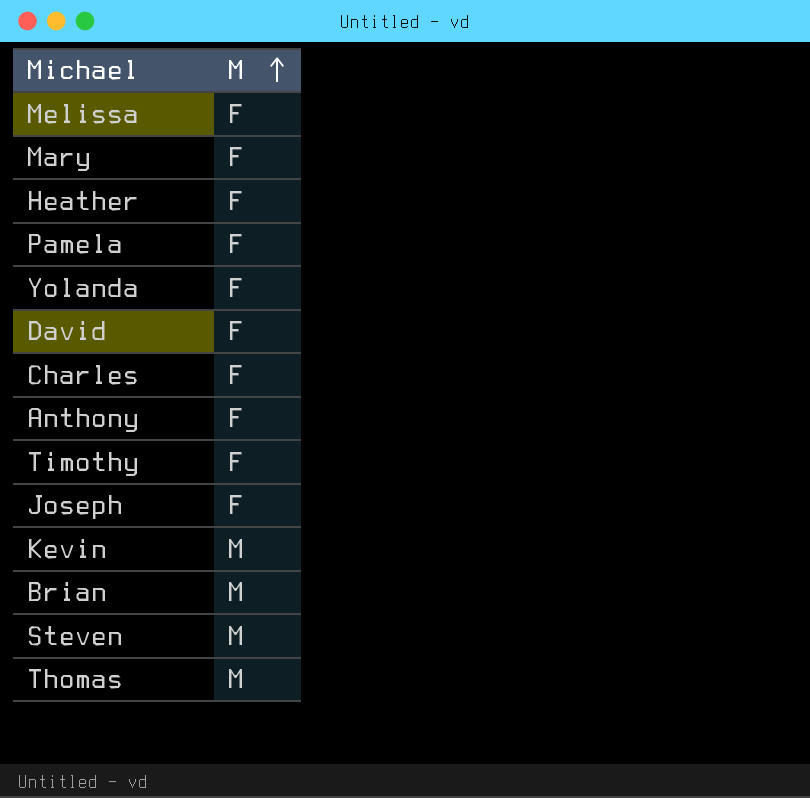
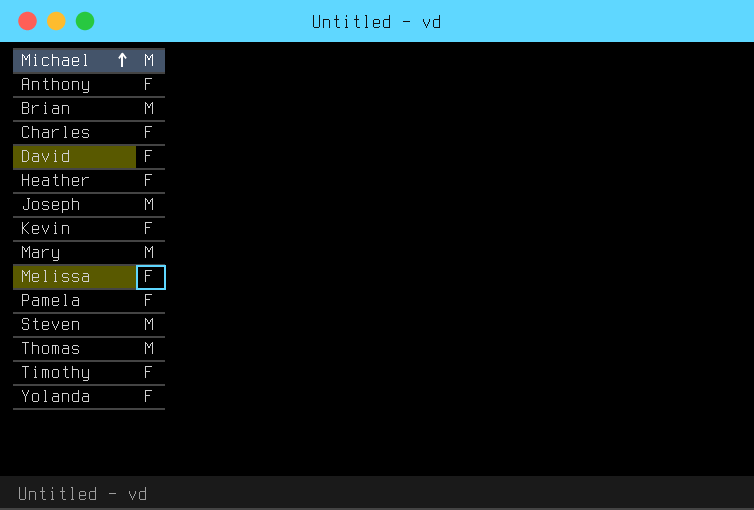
row order: M ascending -> Michael ascending
Joseph | M: F -> M
Kevin | M: M -> F
Mary | M: F -> M

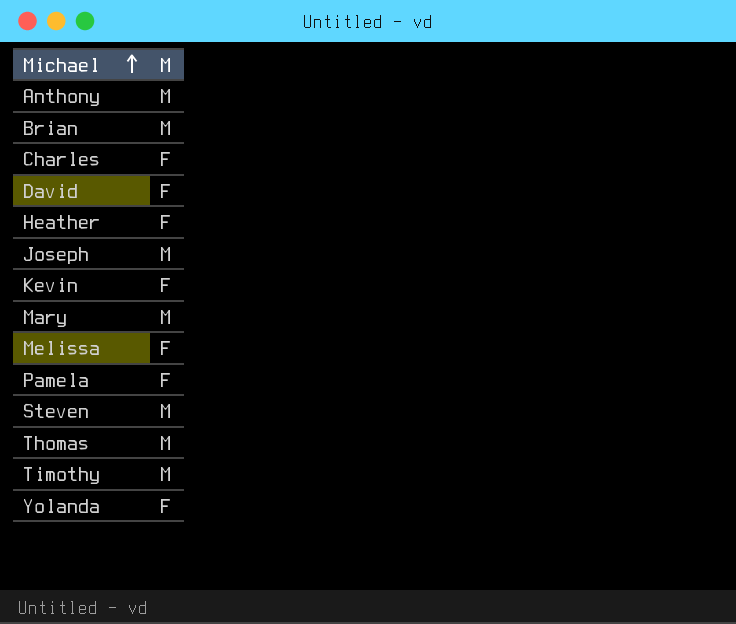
Anthony | M: F -> M
Timothy | M: F -> M

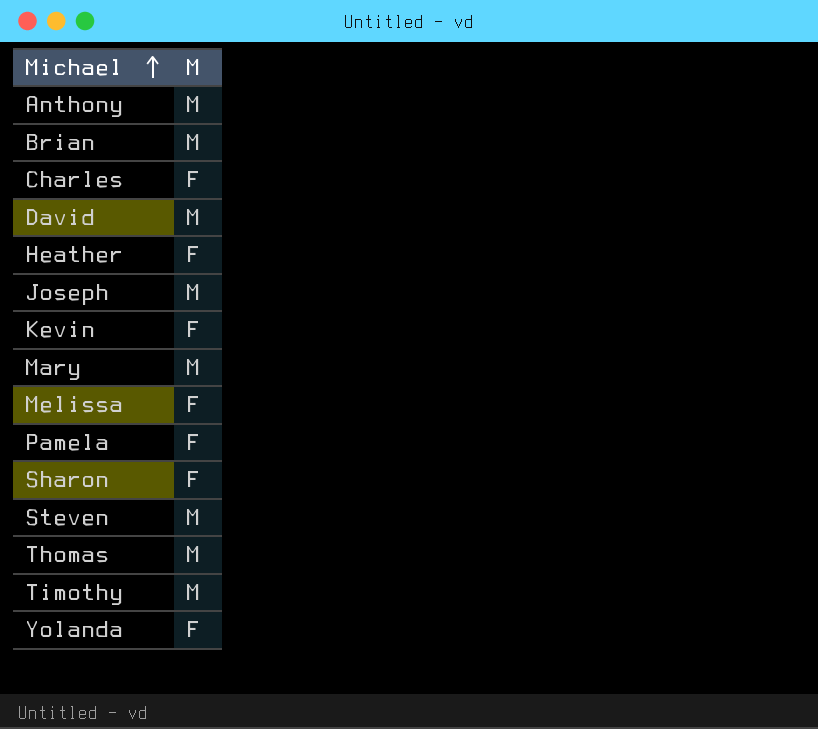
David | M: F -> M
row Sharon: none -> F

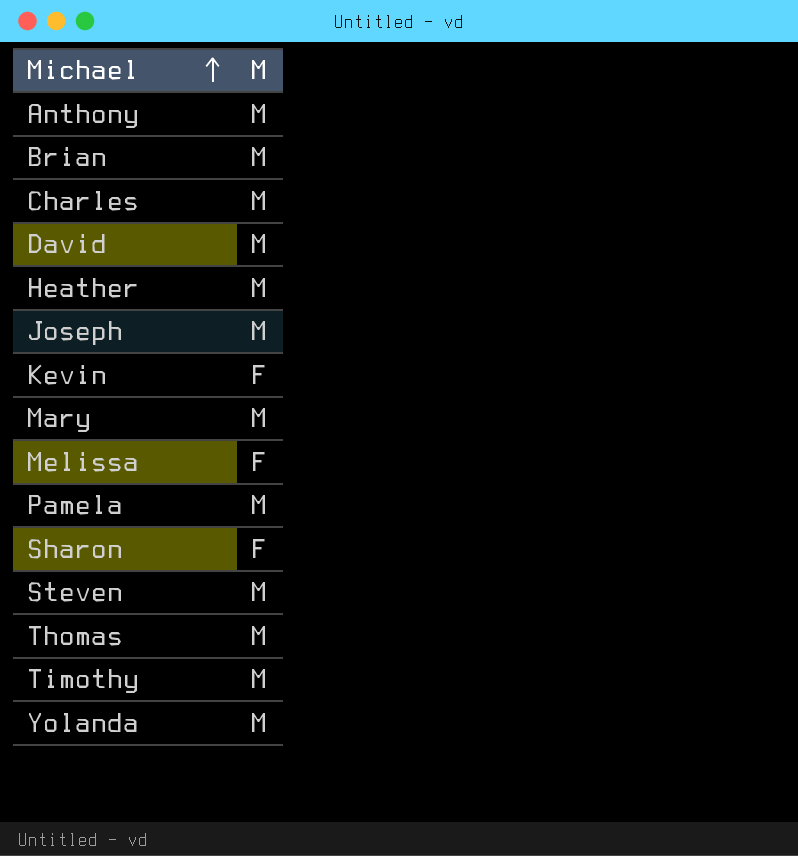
Charles | M: F -> M
Heather | M: F -> M
Pamela | M: F -> M
Yolanda | M: F -> M

